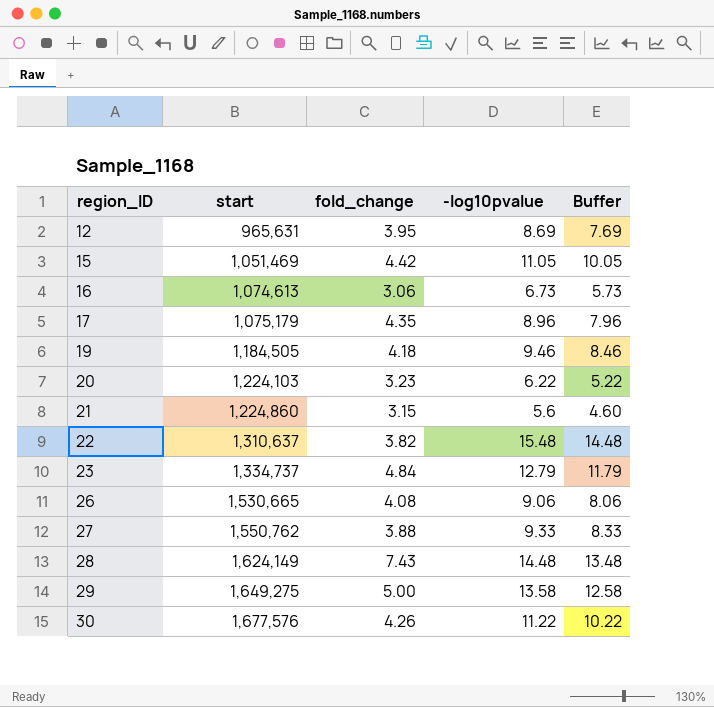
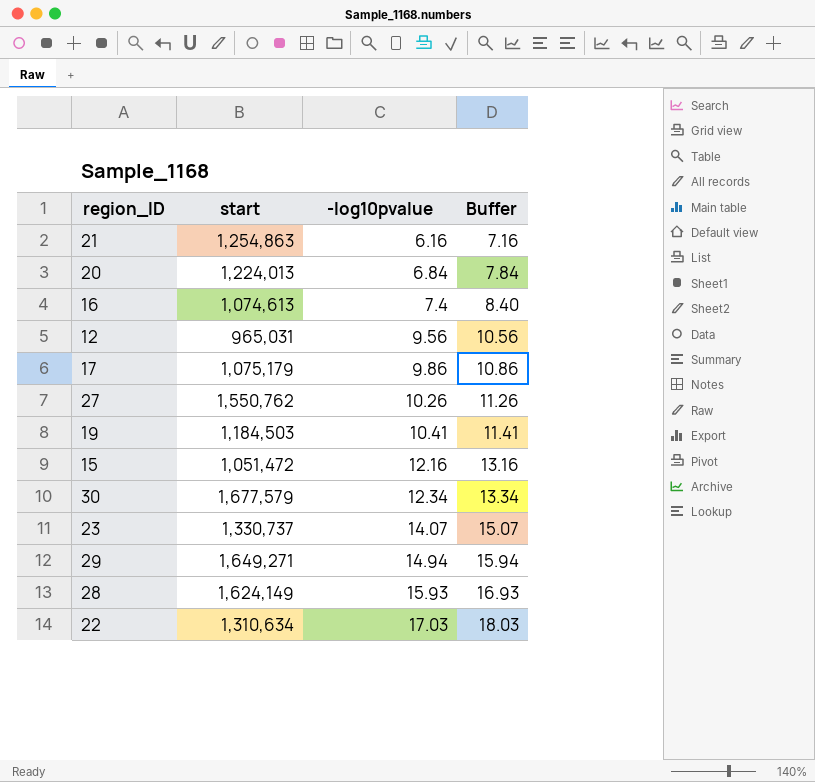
row order: region_ID ascending -> -log10pvalue ascending
column fold_change | position: 3 -> none
column Buffer | formula: [-log10pvalue] - 1 -> [-log10pvalue] + 1
row 26: 1,530,665 | 4.08 | 9.06 | 8.06 -> none
21 | start: 1,224,860 -> 1,254,863
21 | -log10pvalue: 5.6 -> 6.16
20 | start: 1,224,103 -> 1,224,013
20 | -log10pvalue: 6.22 -> 6.84
16 | -log10pvalue: 6.73 -> 7.4
12 | start: 965,631 -> 965,031
12 | -log10pvalue: 8.69 -> 9.56
17 | -log10pvalue: 8.96 -> 9.86
27 | -log10pvalue: 9.33 -> 10.26
19 | start: 1,184,505 -> 1,184,503
19 | -log10pvalue: 9.46 -> 10.41
15 | start: 1,051,469 -> 1,051,472
15 | -log10pvalue: 11.05 -> 12.16
30 | start: 1,677,576 -> 1,677,579
30 | -log10pvalue: 11.22 -> 12.34
23 | start: 1,334,737 -> 1,330,737
23 | -log10pvalue: 12.79 -> 14.07
29 | start: 1,649,275 -> 1,649,271
29 | -log10pvalue: 13.58 -> 14.94
28 | -log10pvalue: 14.48 -> 15.93
22 | start: 1,310,637 -> 1,310,634
22 | -log10pvalue: 15.48 -> 17.03

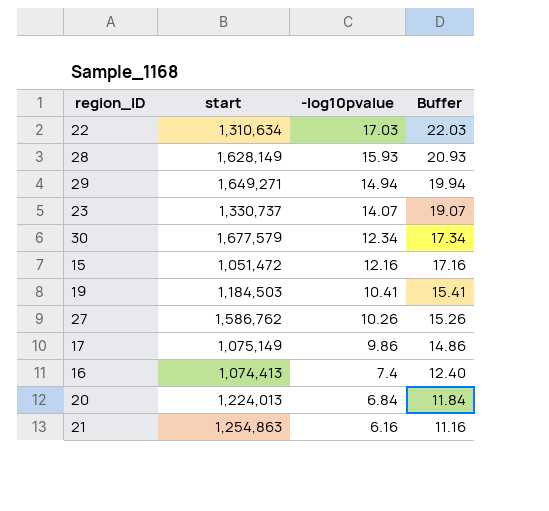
row order: -log10pvalue ascending -> -log10pvalue descending
column Buffer | formula: [-log10pvalue] + 1 -> [-log10pvalue] + 5
row 12: 965,031 | 9.56 | 10.56 -> none
28 | start: 1,624,149 -> 1,628,149
27 | start: 1,550,762 -> 1,586,762
17 | start: 1,075,179 -> 1,075,149
16 | start: 1,074,613 -> 1,074,413

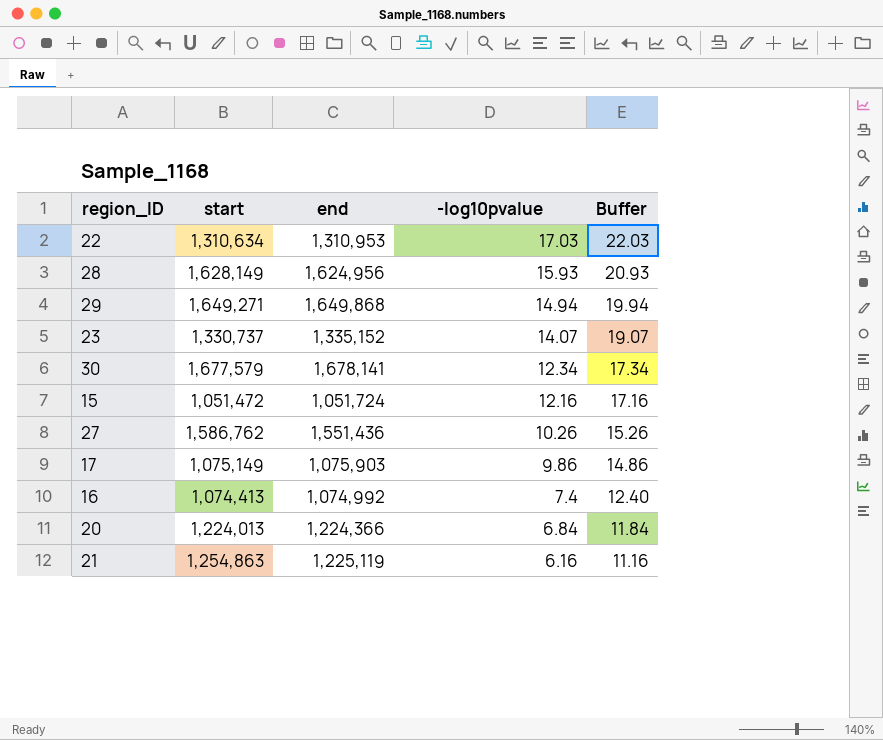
column end | position: none -> 3
row 19: 1,184,503 | 10.41 | 15.41 -> none

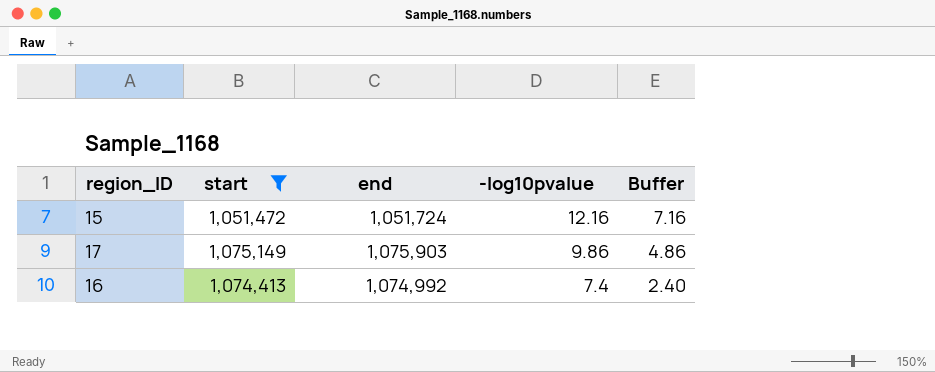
filter: none -> start <= 1,075,149
column Buffer | formula: [-log10pvalue] + 5 -> [-log10pvalue] - 5

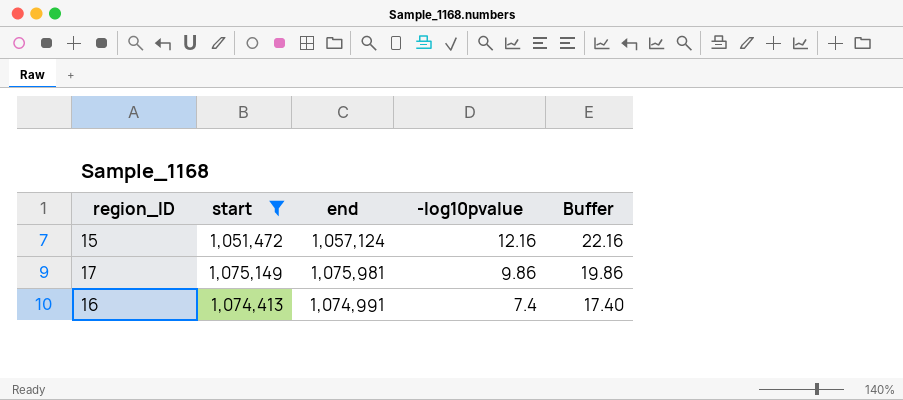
column Buffer | formula: [-log10pvalue] - 5 -> [-log10pvalue] + 10
15 | end: 1,051,724 -> 1,057,124
17 | end: 1,075,903 -> 1,075,981
16 | end: 1,074,992 -> 1,074,991

